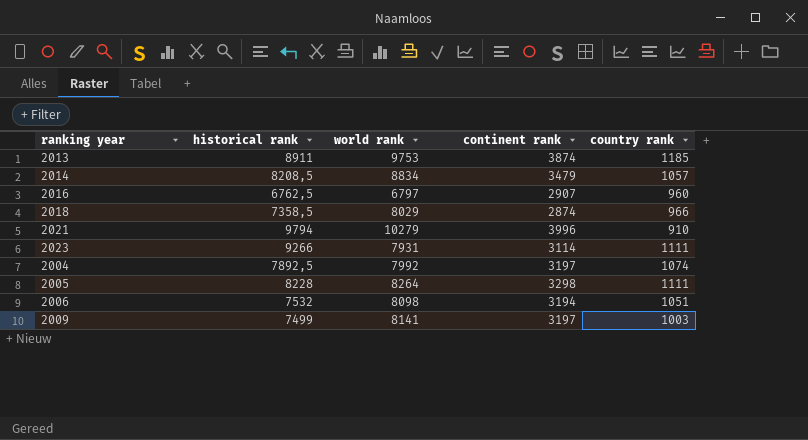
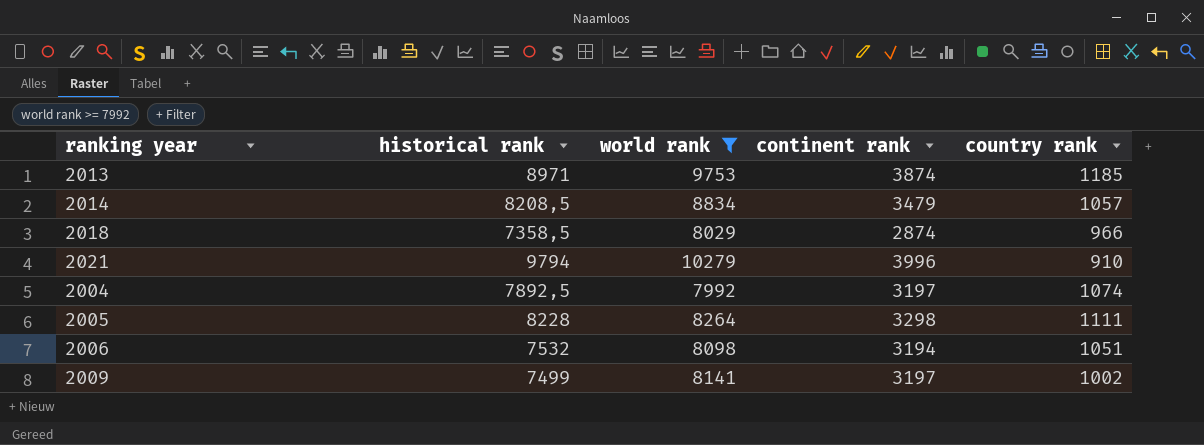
filter: none -> world rank >= 7992
2013 | historical rank: 8911 -> 8971
2009 | country rank: 1003 -> 1002

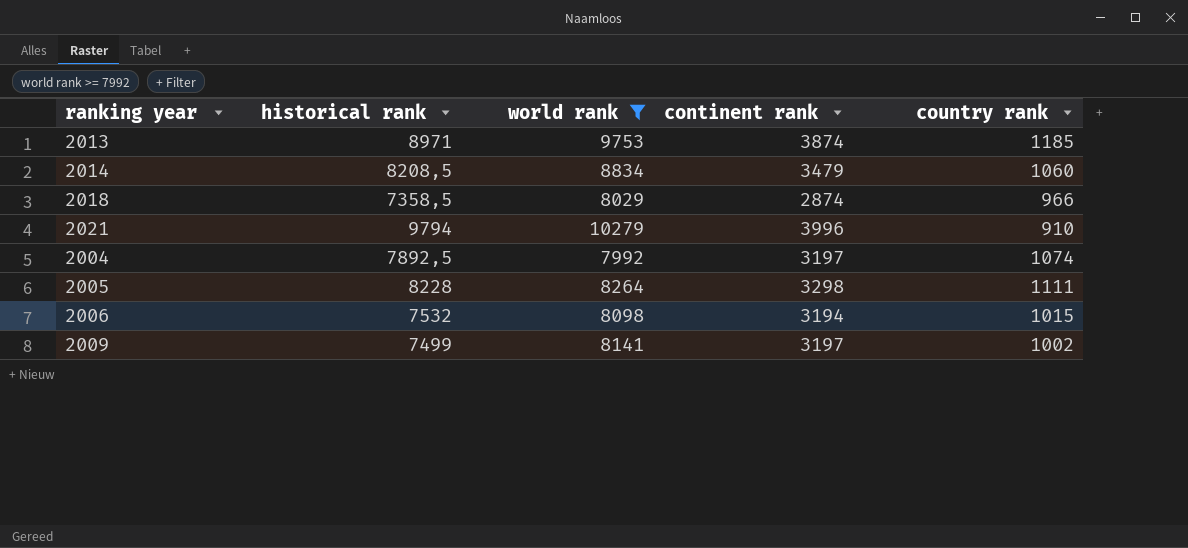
2014 | country rank: 1057 -> 1060
2006 | country rank: 1051 -> 1015

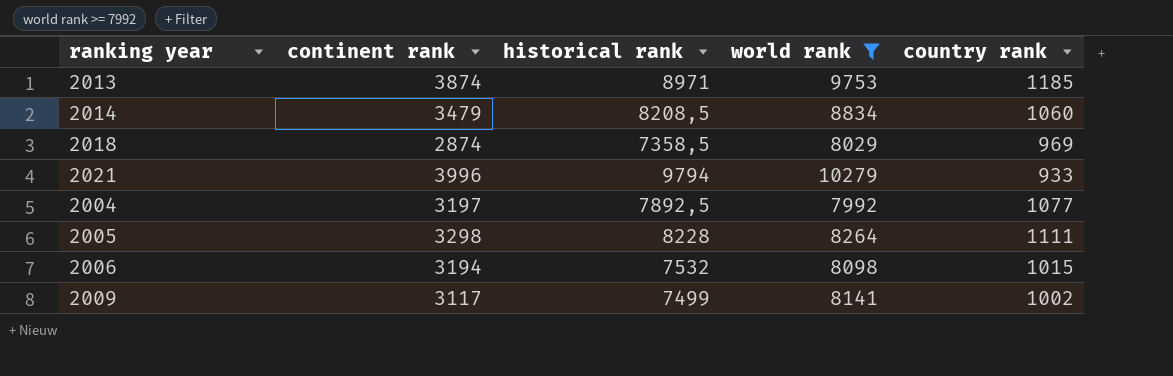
column continent rank | position: 4 -> 2
2018 | country rank: 966 -> 969
2021 | country rank: 910 -> 933
2004 | country rank: 1074 -> 1077
2009 | continent rank: 3197 -> 3117

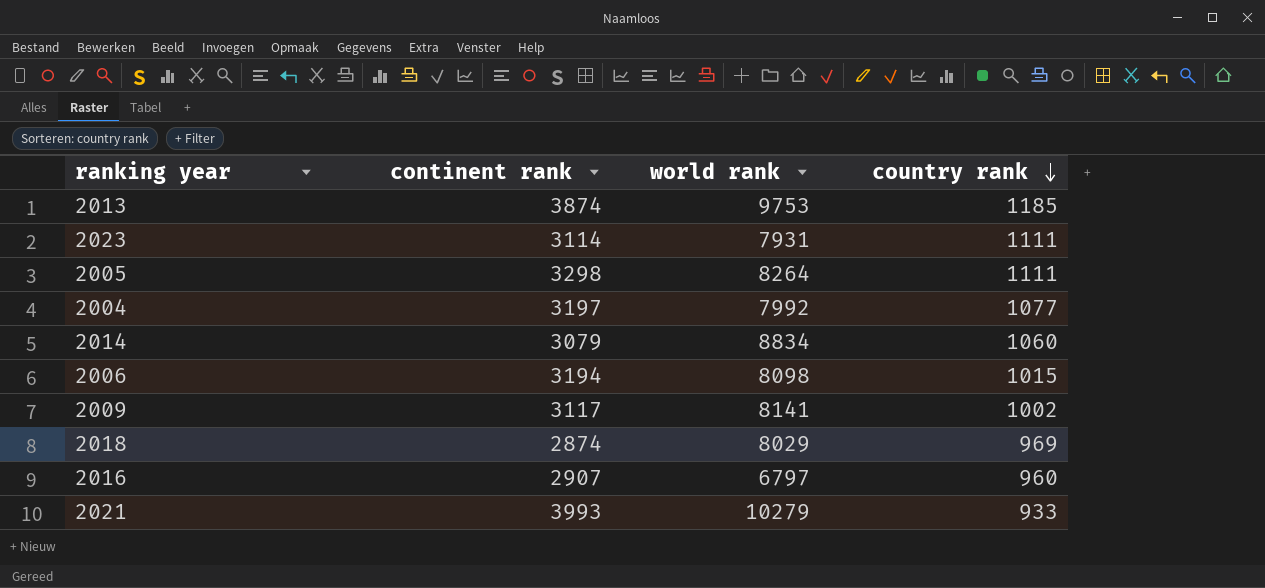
filter: world rank >= 7992 -> none
row order: none -> country rank descending
column historical rank | position: 3 -> none
2014 | continent rank: 3479 -> 3079
2021 | continent rank: 3996 -> 3993

